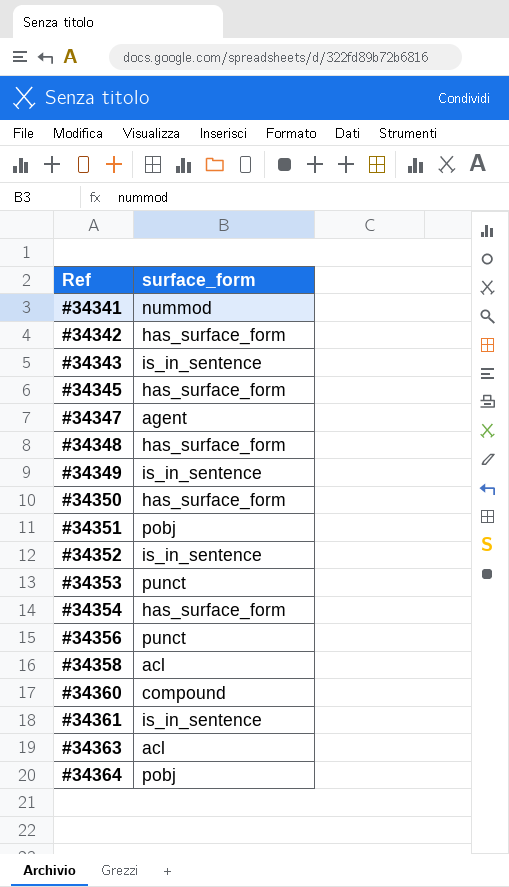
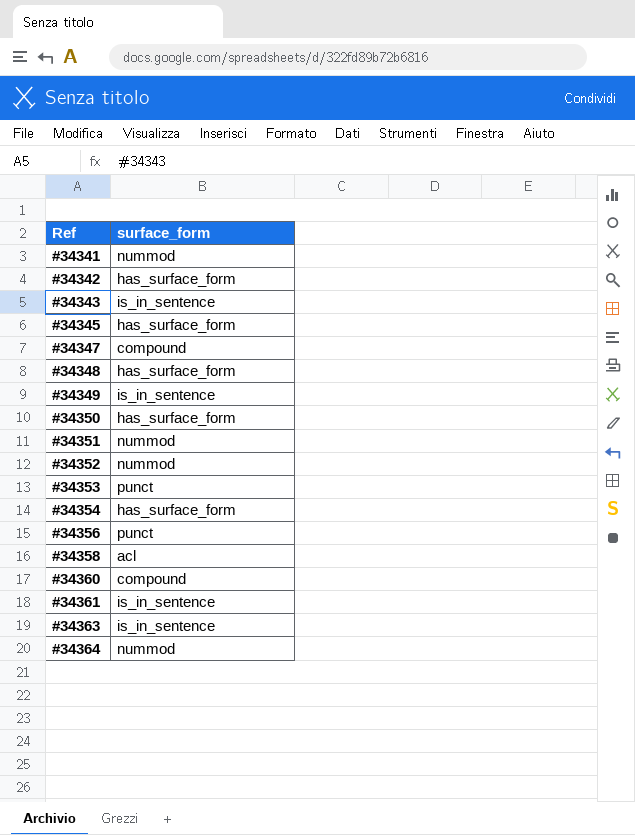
#34347 | surface_form: agent -> compound
#34351 | surface_form: pobj -> nummod
#34352 | surface_form: is_in_sentence -> nummod
#34363 | surface_form: acl -> is_in_sentence
#34364 | surface_form: pobj -> nummod

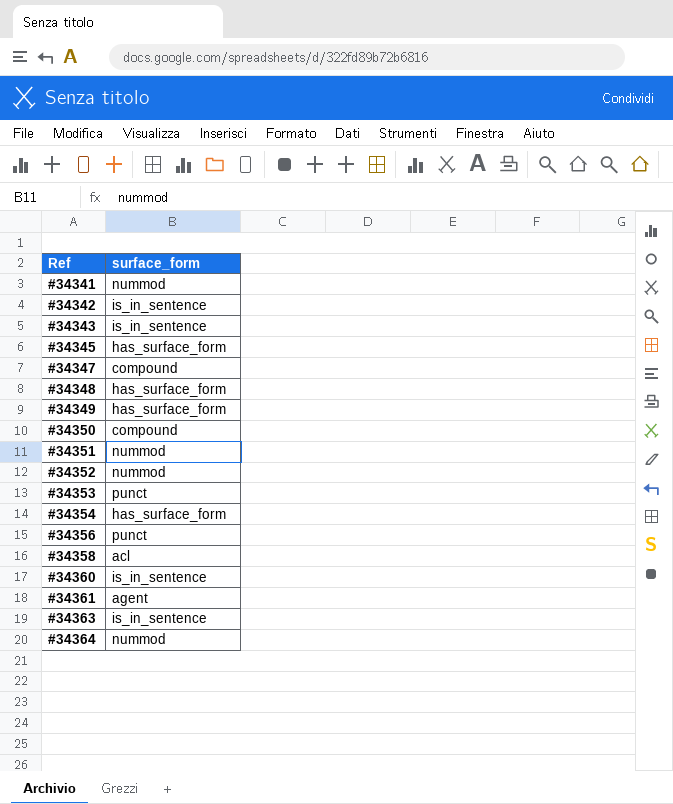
#34342 | surface_form: has_surface_form -> is_in_sentence
#34349 | surface_form: is_in_sentence -> has_surface_form
#34350 | surface_form: has_surface_form -> compound
#34360 | surface_form: compound -> is_in_sentence
#34361 | surface_form: is_in_sentence -> agent

